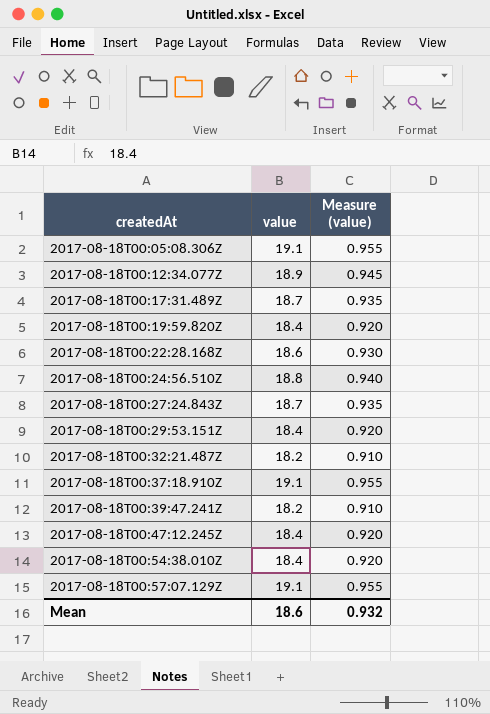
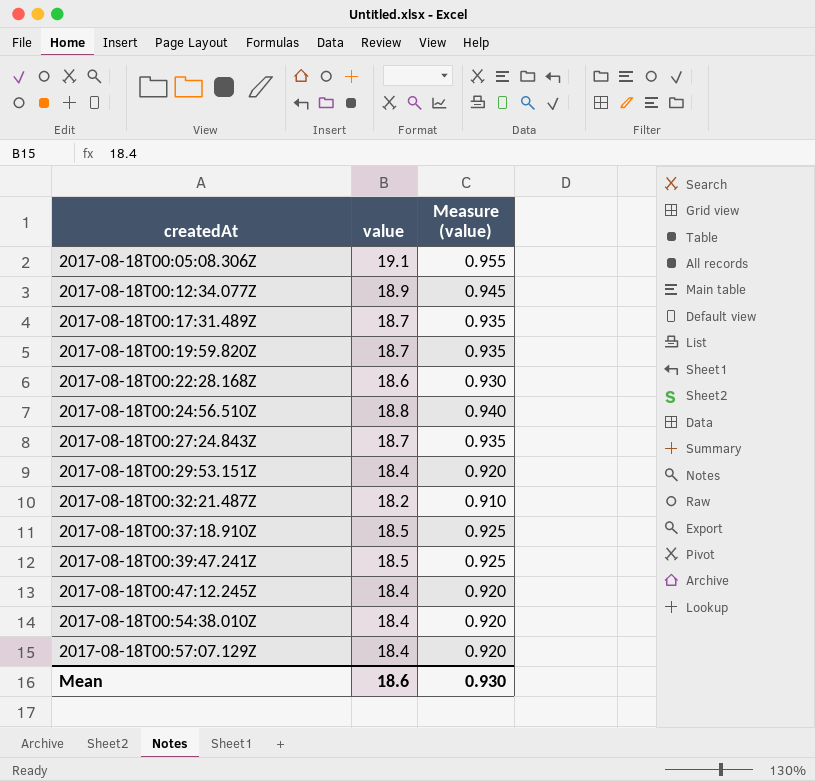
2017-08-18T00:19:59.820Z | value: 18.4 -> 18.7
2017-08-18T00:19:59.820Z | Measure (value): 0.920 -> 0.935
2017-08-18T00:37:18.910Z | value: 19.1 -> 18.5
2017-08-18T00:37:18.910Z | Measure (value): 0.955 -> 0.925
2017-08-18T00:39:47.241Z | value: 18.2 -> 18.5
2017-08-18T00:39:47.241Z | Measure (value): 0.910 -> 0.925
2017-08-18T00:57:07.129Z | value: 19.1 -> 18.4
2017-08-18T00:57:07.129Z | Measure (value): 0.955 -> 0.920
Mean | Measure (value): 0.932 -> 0.930

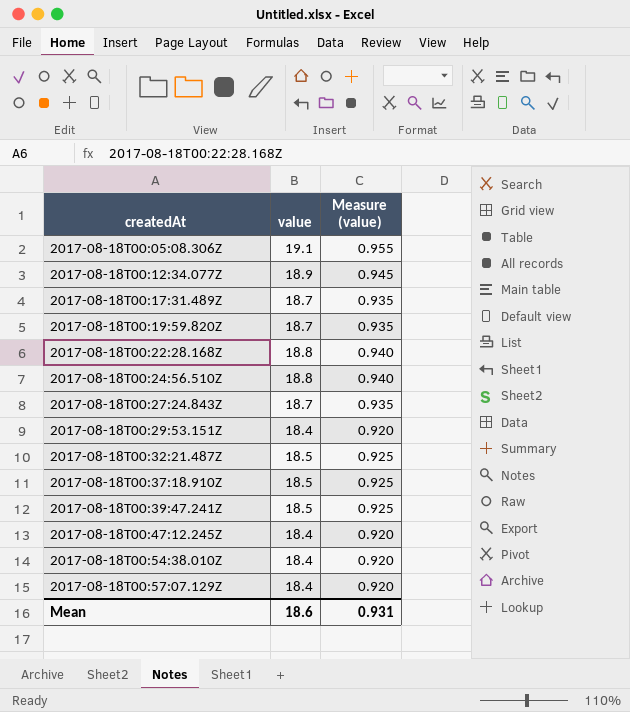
2017-08-18T00:22:28.168Z | value: 18.6 -> 18.8
2017-08-18T00:22:28.168Z | Measure (value): 0.930 -> 0.940
2017-08-18T00:32:21.487Z | value: 18.2 -> 18.5
2017-08-18T00:32:21.487Z | Measure (value): 0.910 -> 0.925
Mean | Measure (value): 0.930 -> 0.931

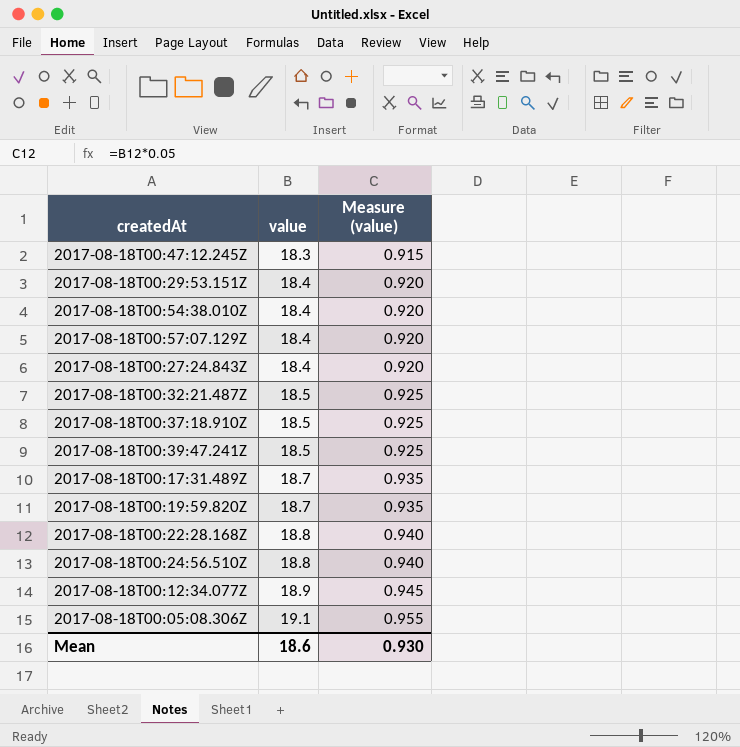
row order: createdAt ascending -> value ascending
2017-08-18T00:47:12.245Z | value: 18.4 -> 18.3
2017-08-18T00:47:12.245Z | Measure (value): 0.920 -> 0.915
2017-08-18T00:27:24.843Z | value: 18.7 -> 18.4
2017-08-18T00:27:24.843Z | Measure (value): 0.935 -> 0.920
Mean | Measure (value): 0.931 -> 0.930

